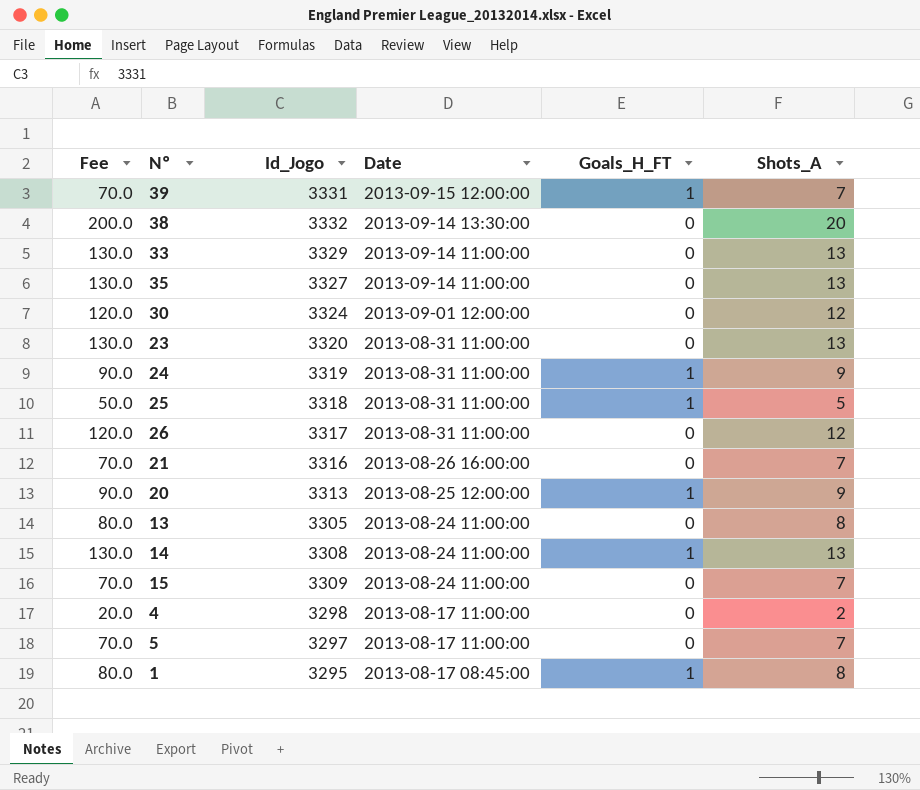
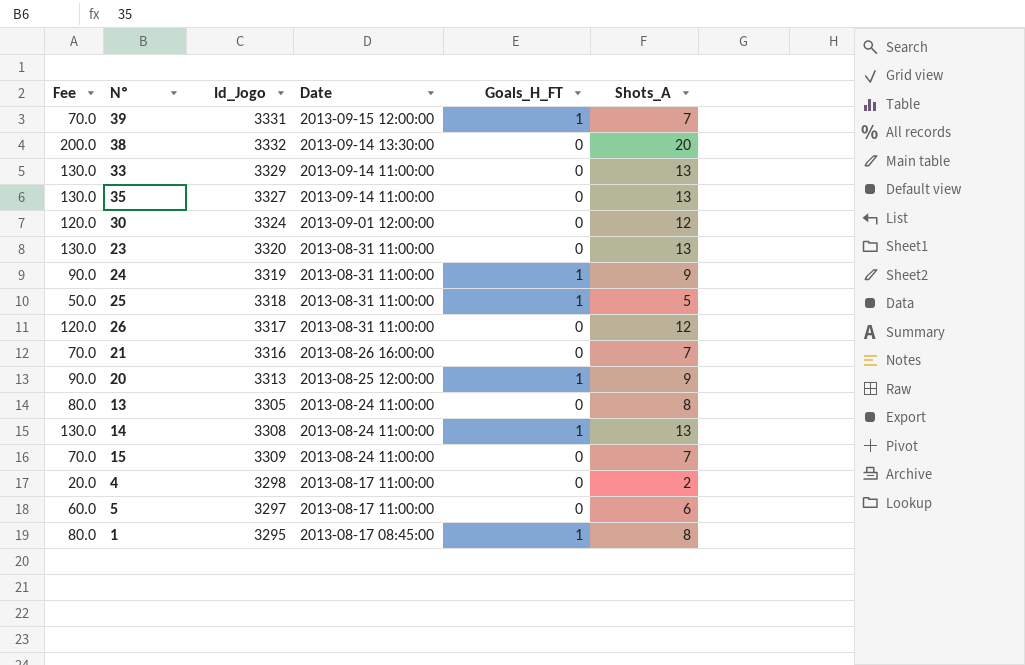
5 | Fee: 70.0 -> 60.0
5 | Shots_A: 7 -> 6

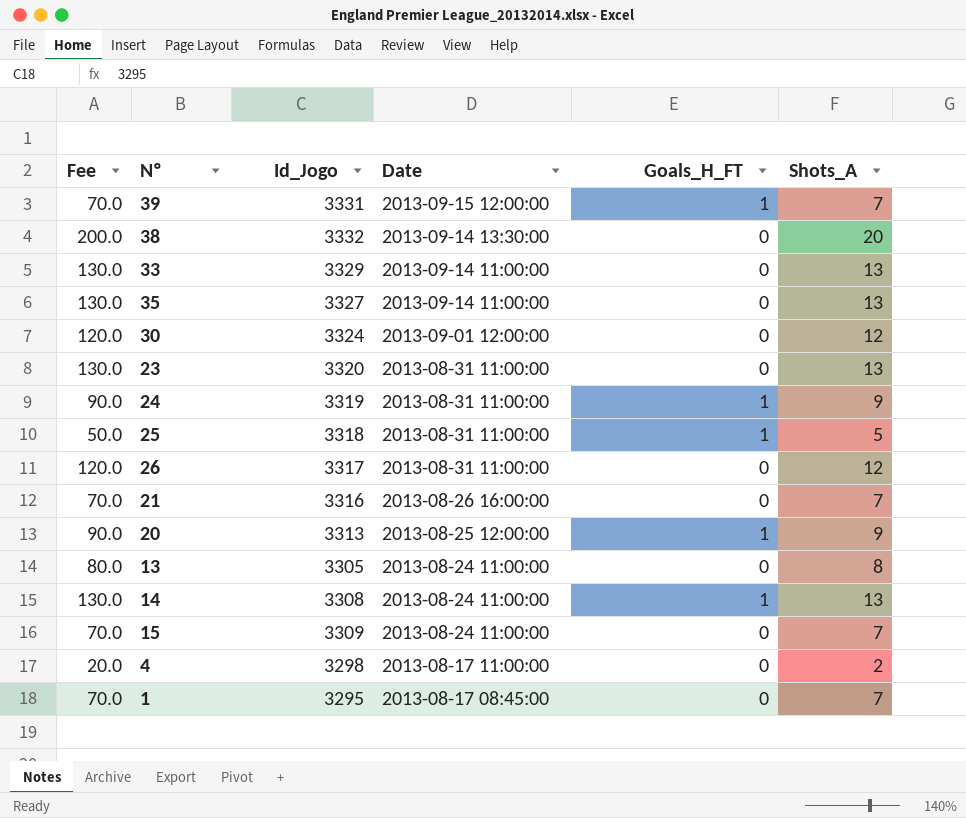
row 5: 60.0 | 3297 | 2013-08-17 11:00:00 | 0 | 6 -> none
1 | Fee: 80.0 -> 70.0
1 | Goals_H_FT: 1 -> 0
1 | Shots_A: 8 -> 7

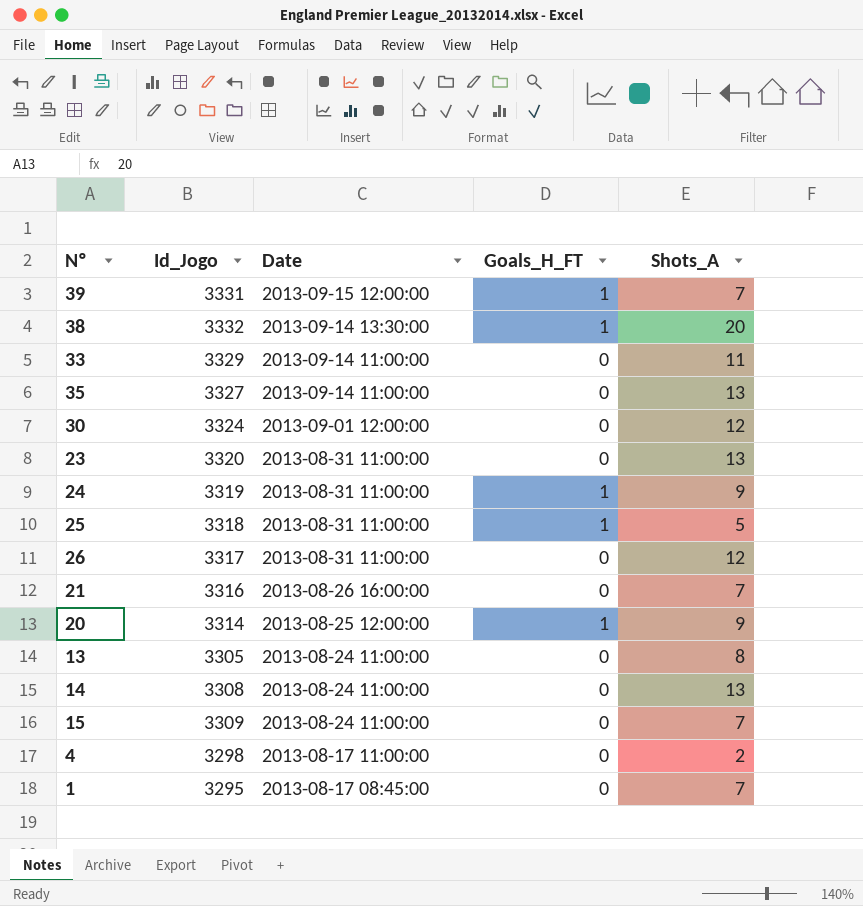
column Fee | formula: [Shots_A] * 10 -> none
38 | Goals_H_FT: 0 -> 1
33 | Shots_A: 13 -> 11
20 | Id_Jogo: 3313 -> 3314
14 | Goals_H_FT: 1 -> 0

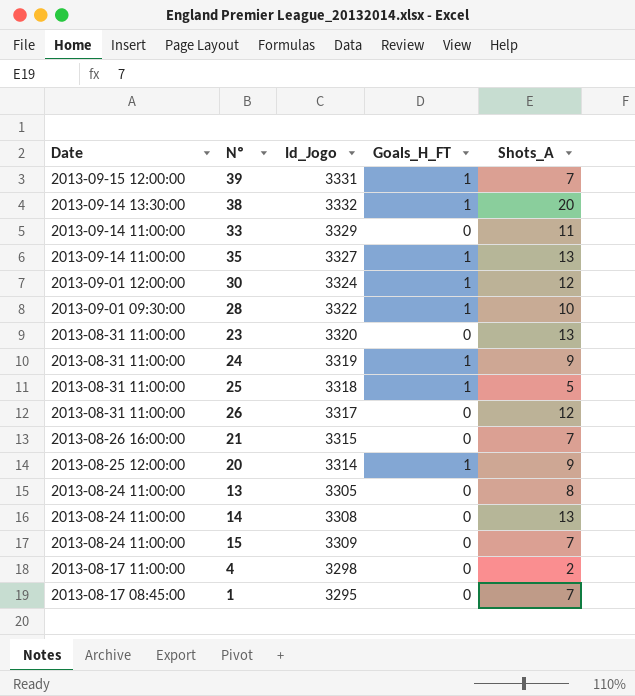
column Date | position: 3 -> 1
35 | Goals_H_FT: 0 -> 1
30 | Goals_H_FT: 0 -> 1
row 28: none -> 2013-09-01 09:30:00 | 3322 | 1 | 10
21 | Id_Jogo: 3316 -> 3315

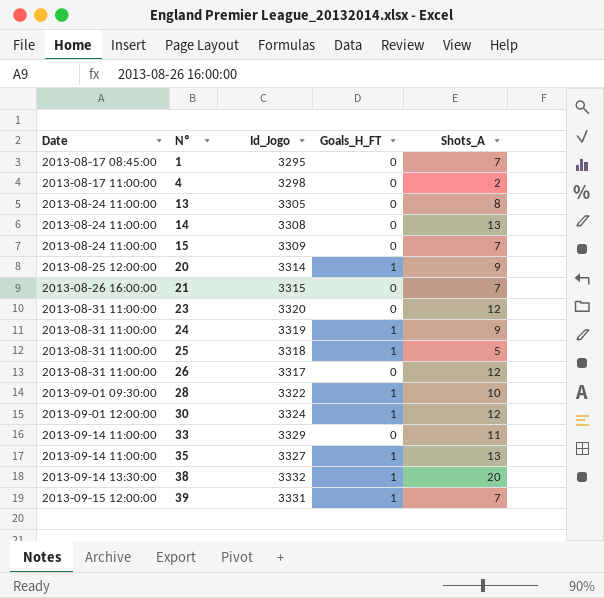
row order: Date descending -> Date ascending
23 | Shots_A: 13 -> 12

